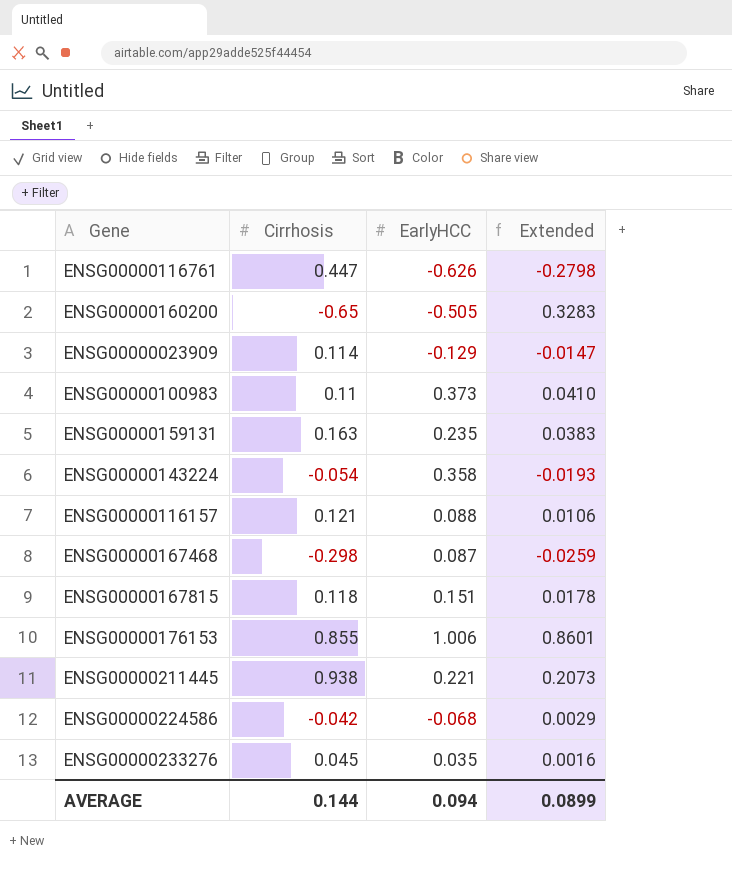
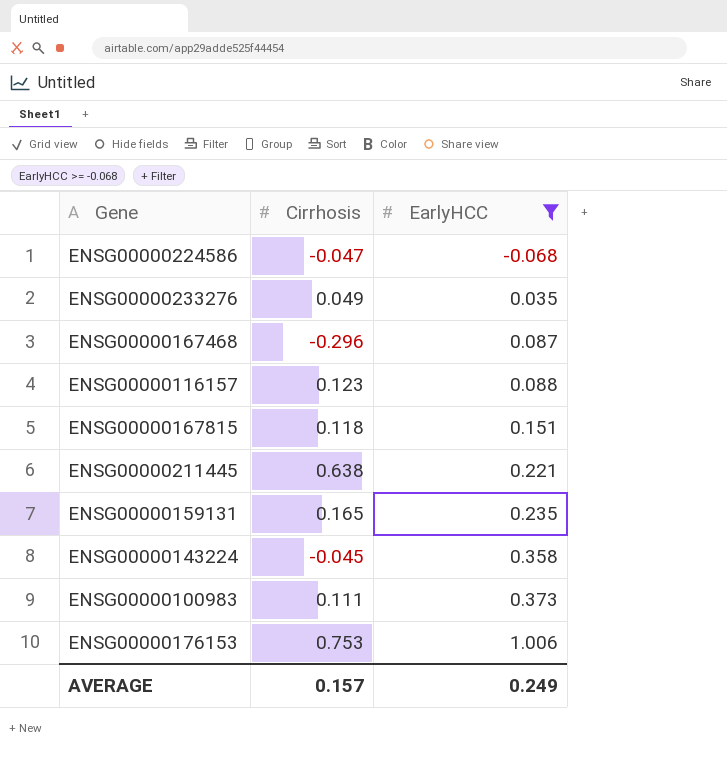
filter: none -> EarlyHCC >= -0.068
row order: none -> EarlyHCC ascending
column Extended | formula: [Cirrhosis] * [EarlyHCC] -> none
ENSG00000224586 | Cirrhosis: -0.042 -> -0.047
ENSG00000233276 | Cirrhosis: 0.045 -> 0.049
ENSG00000167468 | Cirrhosis: -0.298 -> -0.296
ENSG00000116157 | Cirrhosis: 0.121 -> 0.123
ENSG00000211445 | Cirrhosis: 0.938 -> 0.638
ENSG00000159131 | Cirrhosis: 0.163 -> 0.165
ENSG00000143224 | Cirrhosis: -0.054 -> -0.045
ENSG00000100983 | Cirrhosis: 0.11 -> 0.111
ENSG00000176153 | Cirrhosis: 0.855 -> 0.753
AVERAGE | Cirrhosis: 0.144 -> 0.157
AVERAGE | EarlyHCC: 0.094 -> 0.249

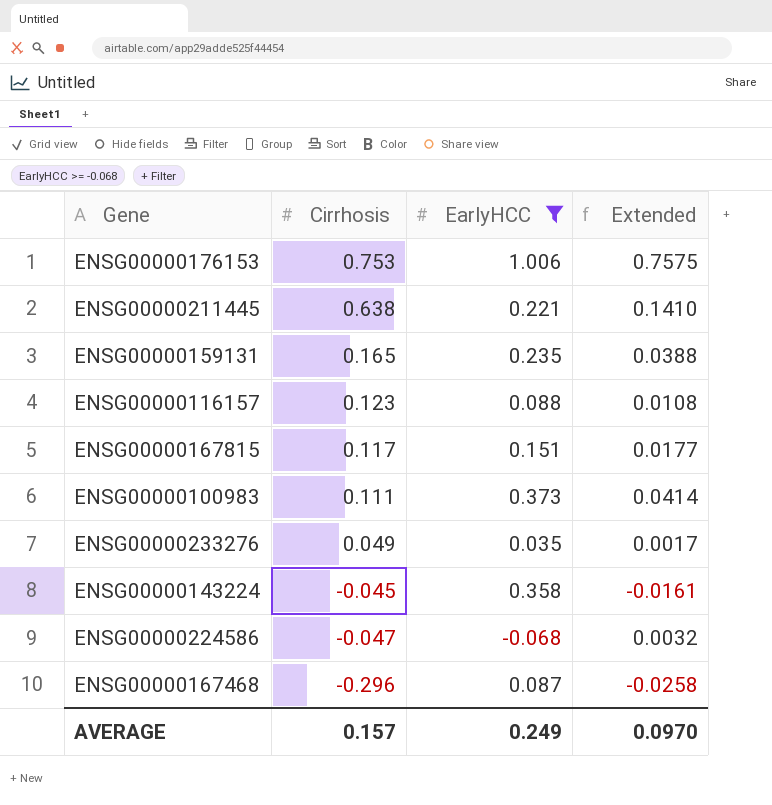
row order: EarlyHCC ascending -> Cirrhosis descending
column Extended | formula: none -> [Cirrhosis] * [EarlyHCC]
ENSG00000167815 | Cirrhosis: 0.118 -> 0.117

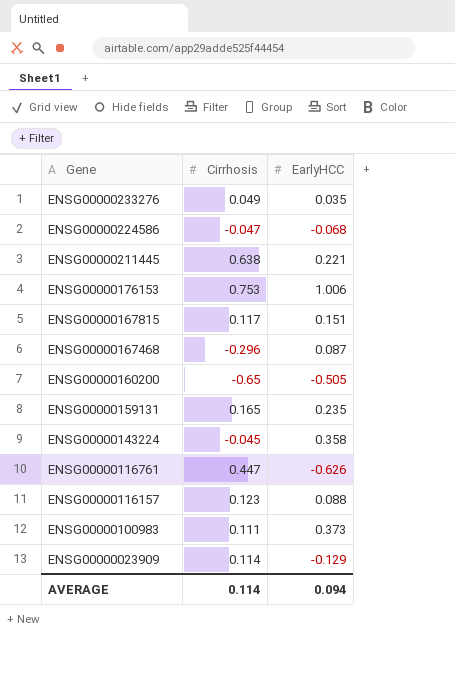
filter: EarlyHCC >= -0.068 -> none
row order: Cirrhosis descending -> Gene descending
column Extended | formula: [Cirrhosis] * [EarlyHCC] -> none
AVERAGE | Cirrhosis: 0.157 -> 0.114
AVERAGE | EarlyHCC: 0.249 -> 0.094

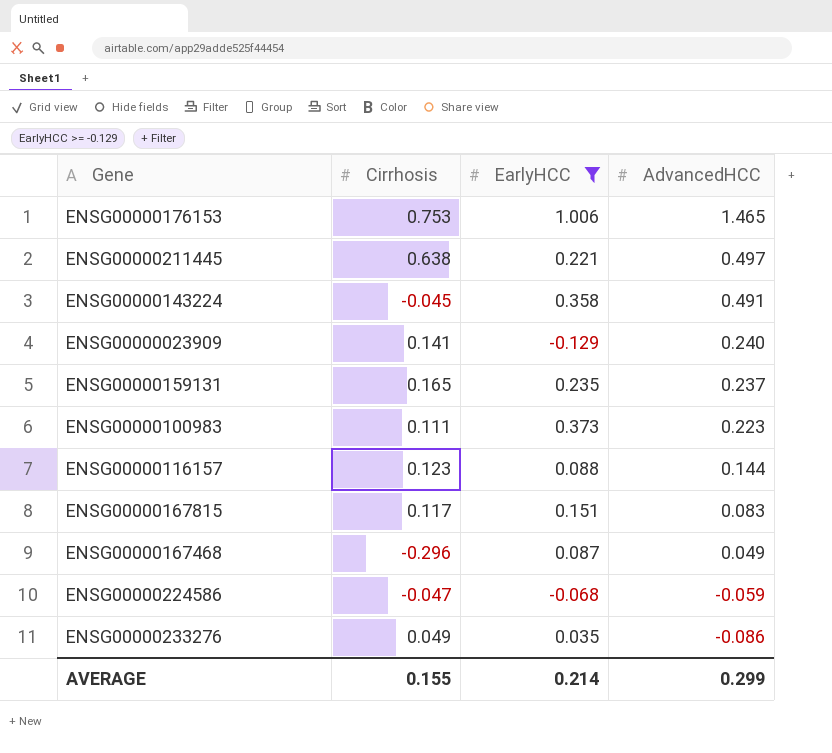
filter: none -> EarlyHCC >= -0.129
row order: Gene descending -> AdvancedHCC descending
column AdvancedHCC | position: none -> 4
ENSG00000023909 | Cirrhosis: 0.114 -> 0.141
AVERAGE | Cirrhosis: 0.114 -> 0.155
AVERAGE | EarlyHCC: 0.094 -> 0.214

